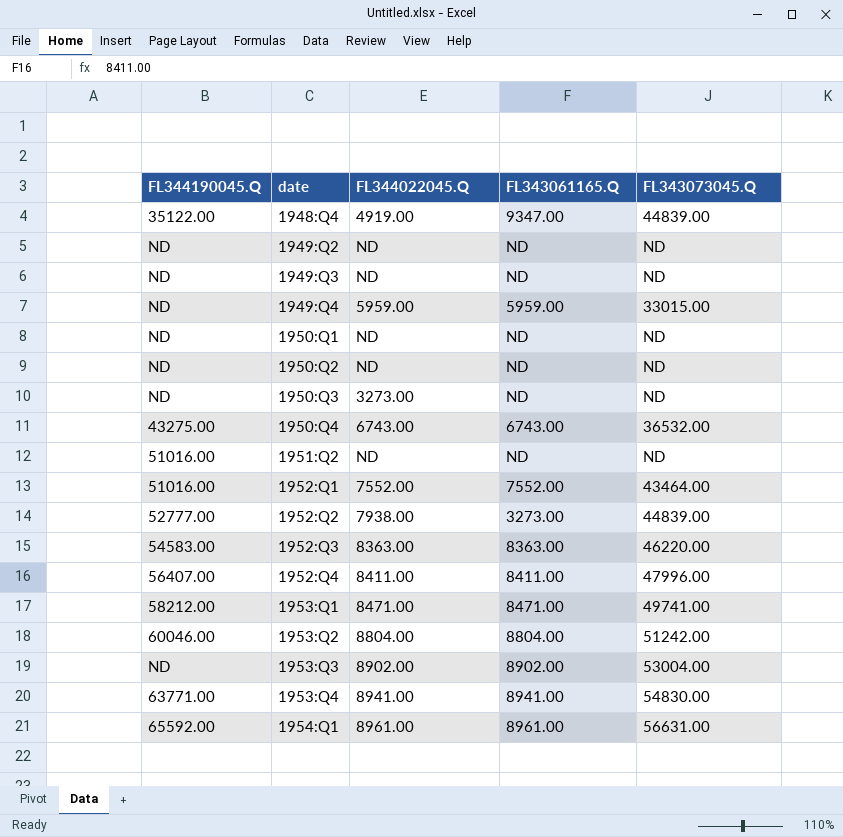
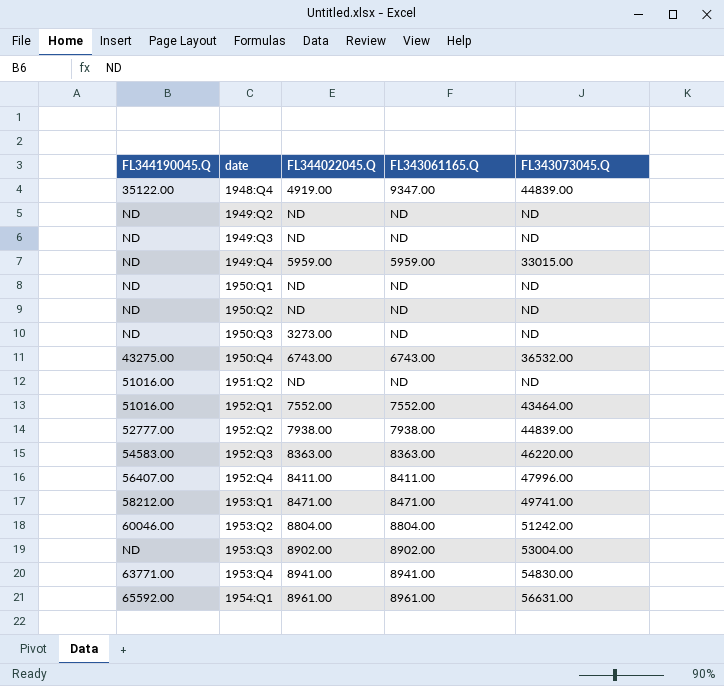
1952:Q2 | FL343061165.Q: 3273.00 -> 7938.00

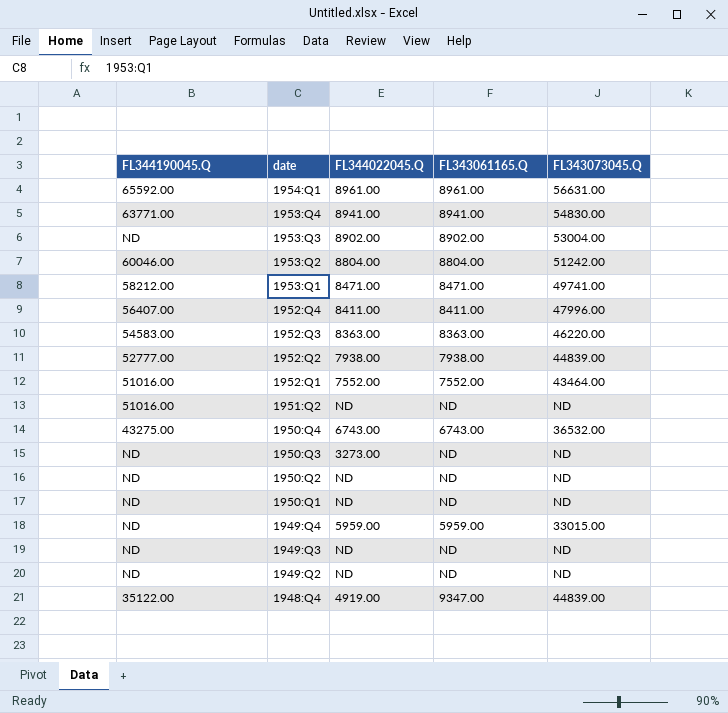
row order: date ascending -> date descending

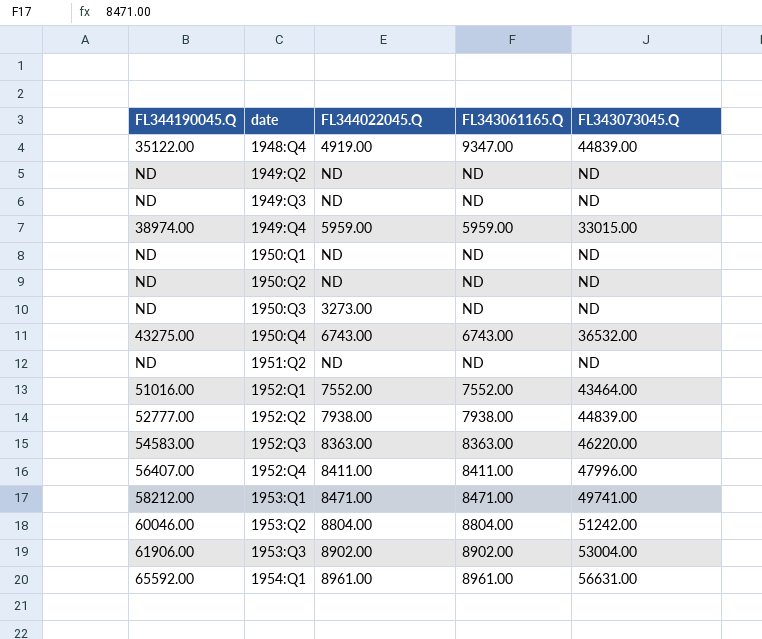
row order: date descending -> date ascending
row 1953:Q4: 63771.00 | 8941.00 | 8941.00 | 54830.00 -> none
1949:Q4 | FL344190045.Q: ND -> 38974.00
1951:Q2 | FL344190045.Q: 51016.00 -> ND
1953:Q3 | FL344190045.Q: ND -> 61906.00

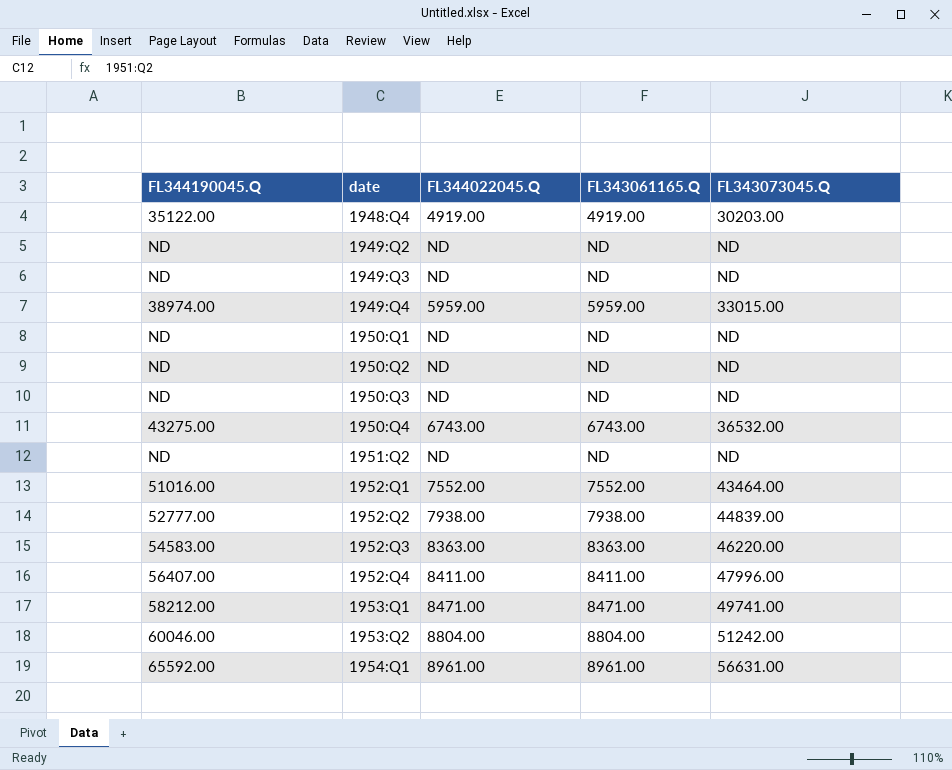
row 1953:Q3: 61906.00 | 8902.00 | 8902.00 | 53004.00 -> none
1948:Q4 | FL343061165.Q: 9347.00 -> 4919.00
1948:Q4 | FL343073045.Q: 44839.00 -> 30203.00
1950:Q3 | FL344022045.Q: 3273.00 -> ND

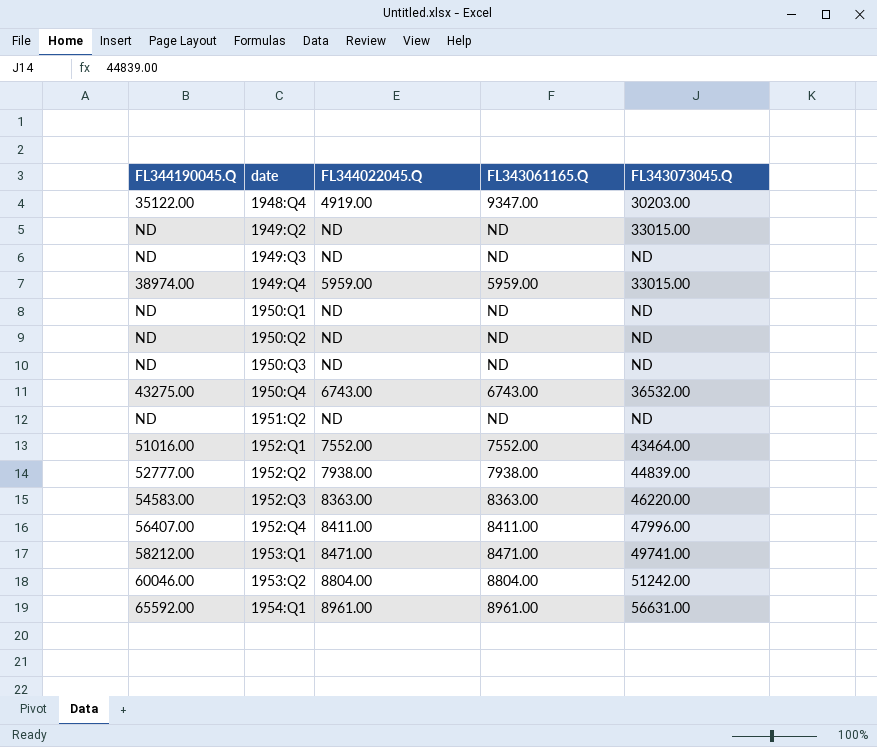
1948:Q4 | FL343061165.Q: 4919.00 -> 9347.00
1949:Q2 | FL343073045.Q: ND -> 33015.00

